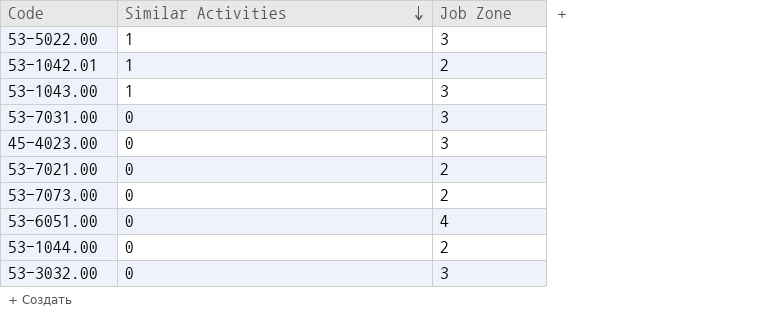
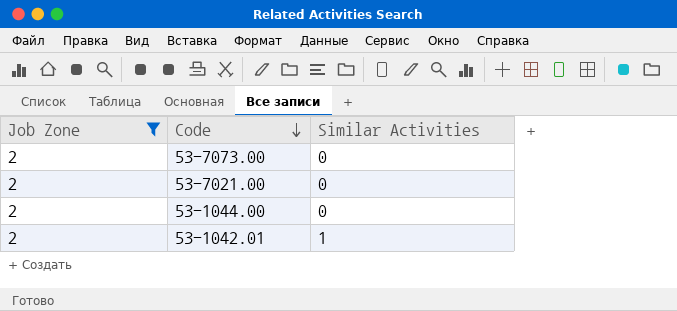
filter: none -> Job Zone = 2
row order: Similar Activities descending -> Code descending
column Job Zone | position: 3 -> 1

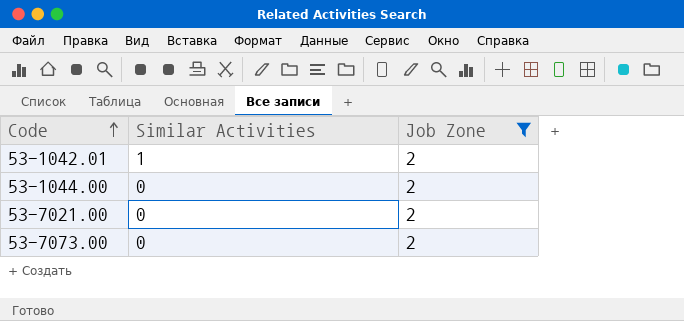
row order: Code descending -> Code ascending
column Job Zone | position: 1 -> 3

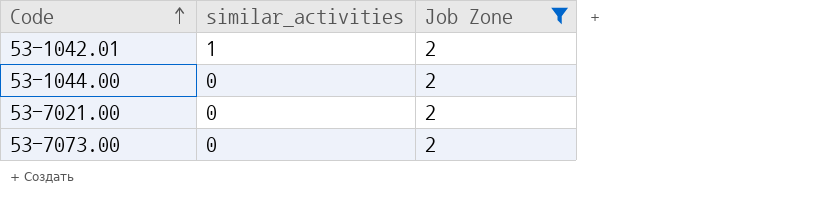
column name: Similar Activities -> similar_activities

